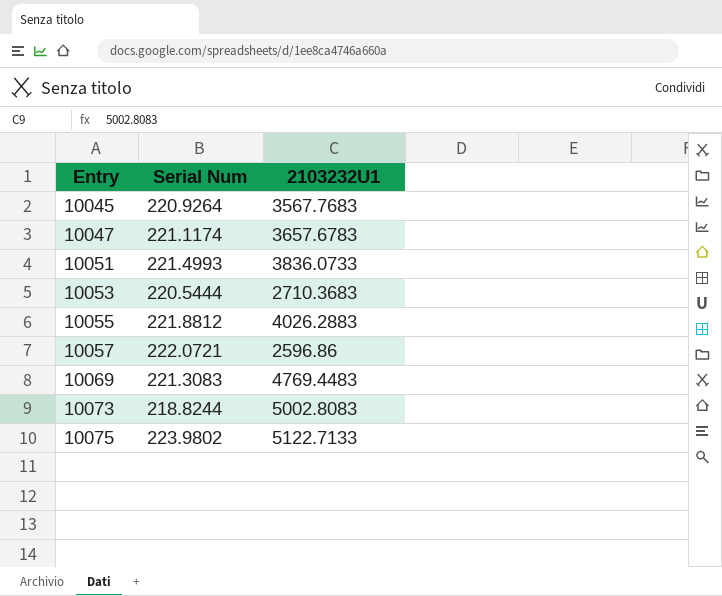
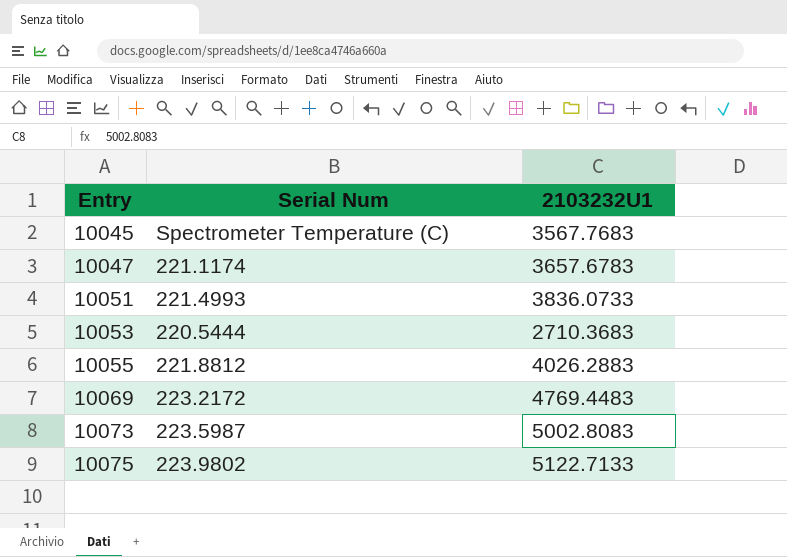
row 10057: 222.0721 | 2596.86 -> none
10045 | Serial Num: 220.9264 -> Spectrometer Temperature (C)
10069 | Serial Num: 221.3083 -> 223.2172
10073 | Serial Num: 218.8244 -> 223.5987

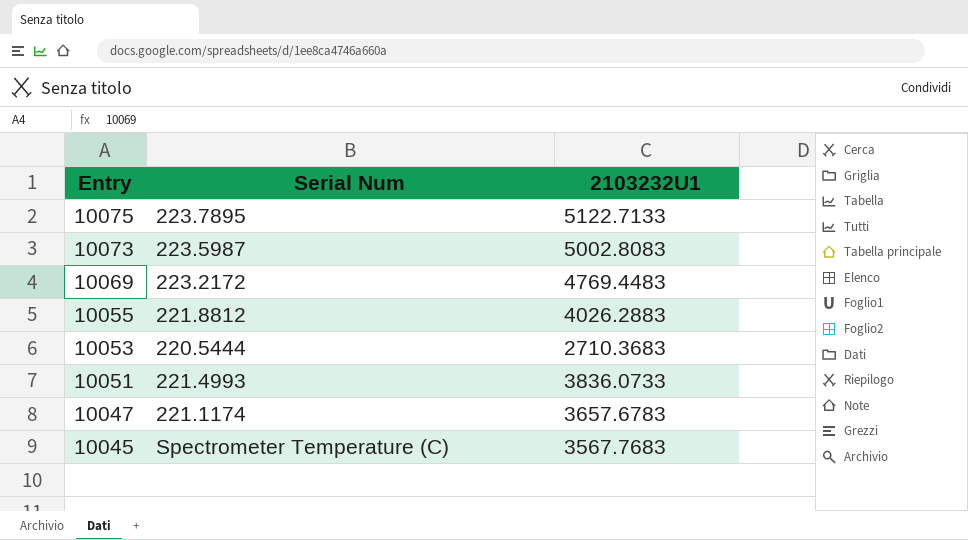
row order: Entry ascending -> Entry descending
10075 | Serial Num: 223.9802 -> 223.7895

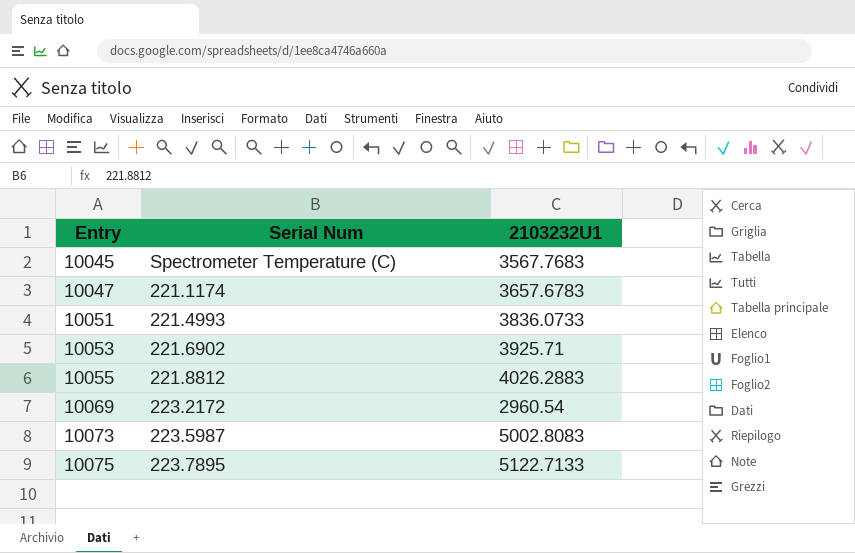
row order: Entry descending -> Entry ascending
10053 | Serial Num: 220.5444 -> 221.6902
10053 | 2103232U1: 2710.3683 -> 3925.71
10069 | 2103232U1: 4769.4483 -> 2960.54

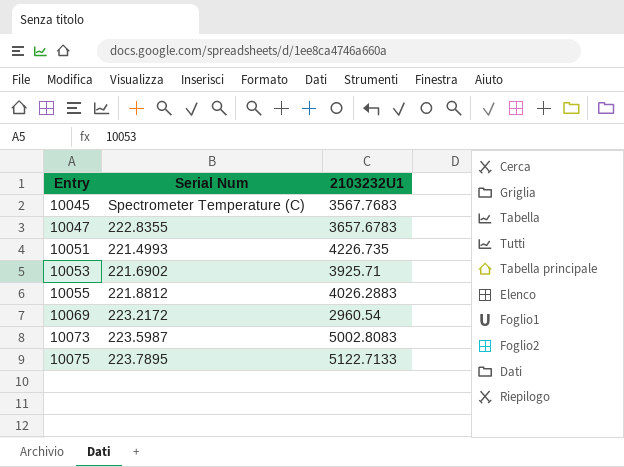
10047 | Serial Num: 221.1174 -> 222.8355
10051 | 2103232U1: 3836.0733 -> 4226.735

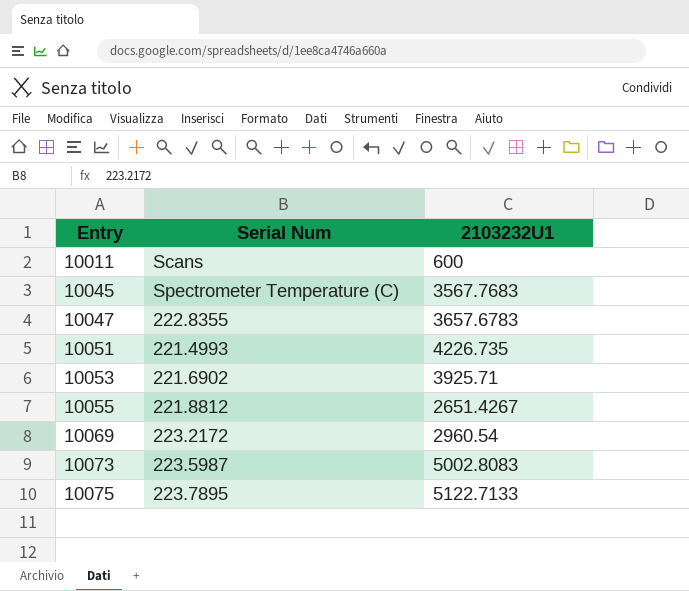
row 10011: none -> Scans | 600
10055 | 2103232U1: 4026.2883 -> 2651.4267

